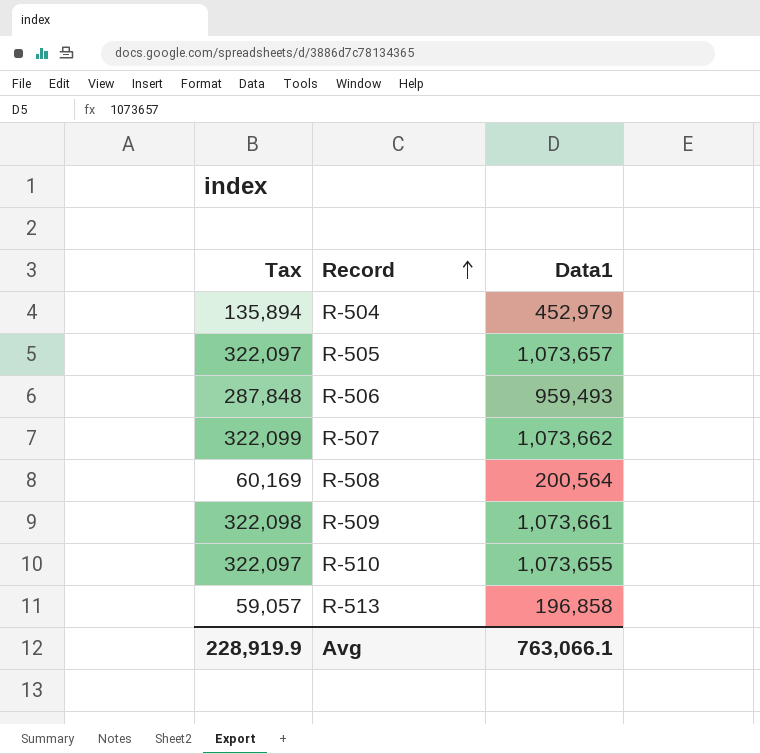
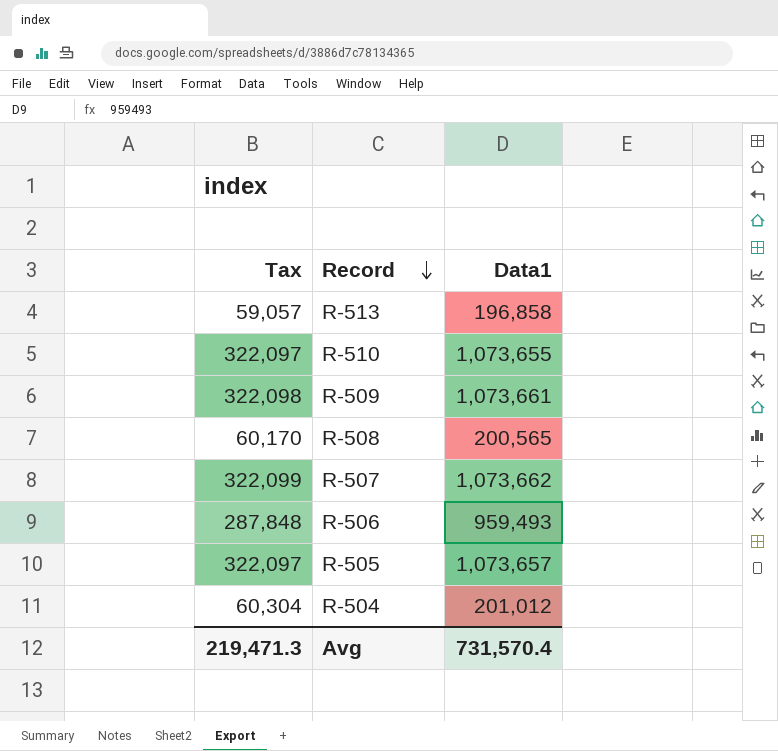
row order: Record ascending -> Record descending
R-508 | Tax: 60,169 -> 60,170
R-508 | Data1: 200,564 -> 200,565
R-504 | Tax: 135,894 -> 60,304
R-504 | Data1: 452,979 -> 201,012
Avg | Tax: 228,919.9 -> 219,471.3
Avg | Data1: 763,066.1 -> 731,570.4

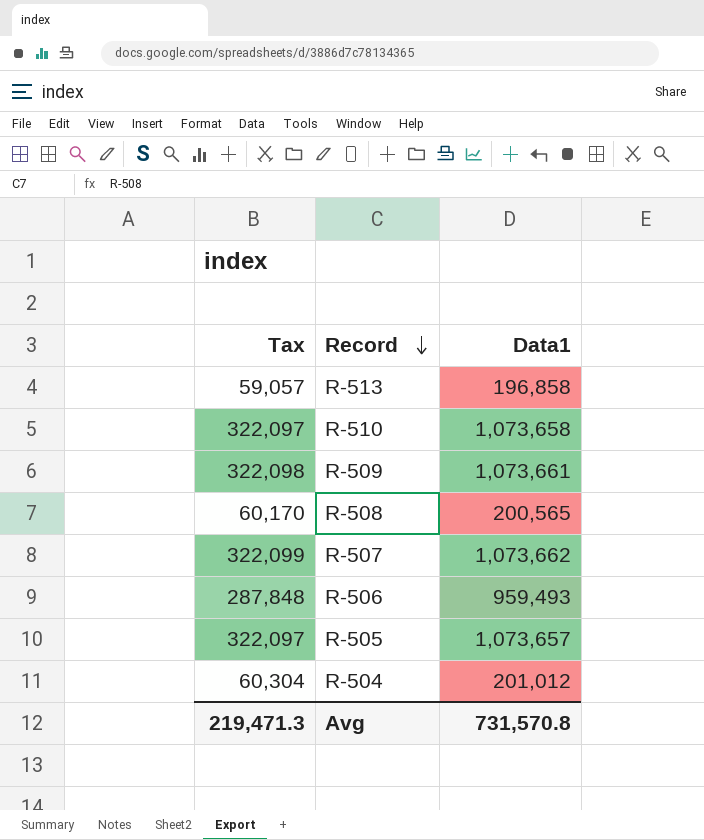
R-510 | Data1: 1,073,655 -> 1,073,658
Avg | Data1: 731,570.4 -> 731,570.8

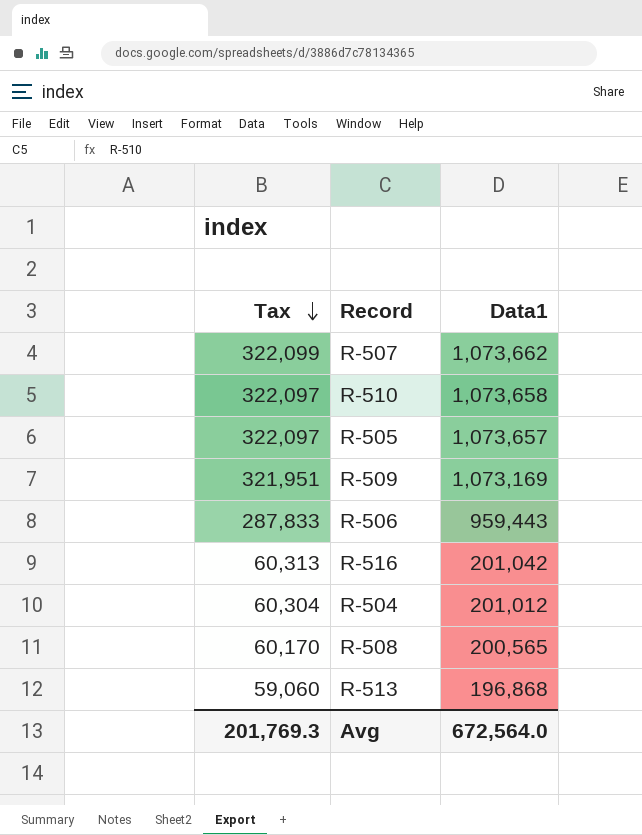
row order: Record descending -> Tax descending
R-509 | Tax: 322,098 -> 321,951
R-509 | Data1: 1,073,661 -> 1,073,169
R-506 | Tax: 287,848 -> 287,833
R-506 | Data1: 959,493 -> 959,443
row R-516: none -> 60,313 | 201,042
R-513 | Tax: 59,057 -> 59,060
R-513 | Data1: 196,858 -> 196,868
Avg | Tax: 219,471.3 -> 201,769.3
Avg | Data1: 731,570.8 -> 672,564.0

